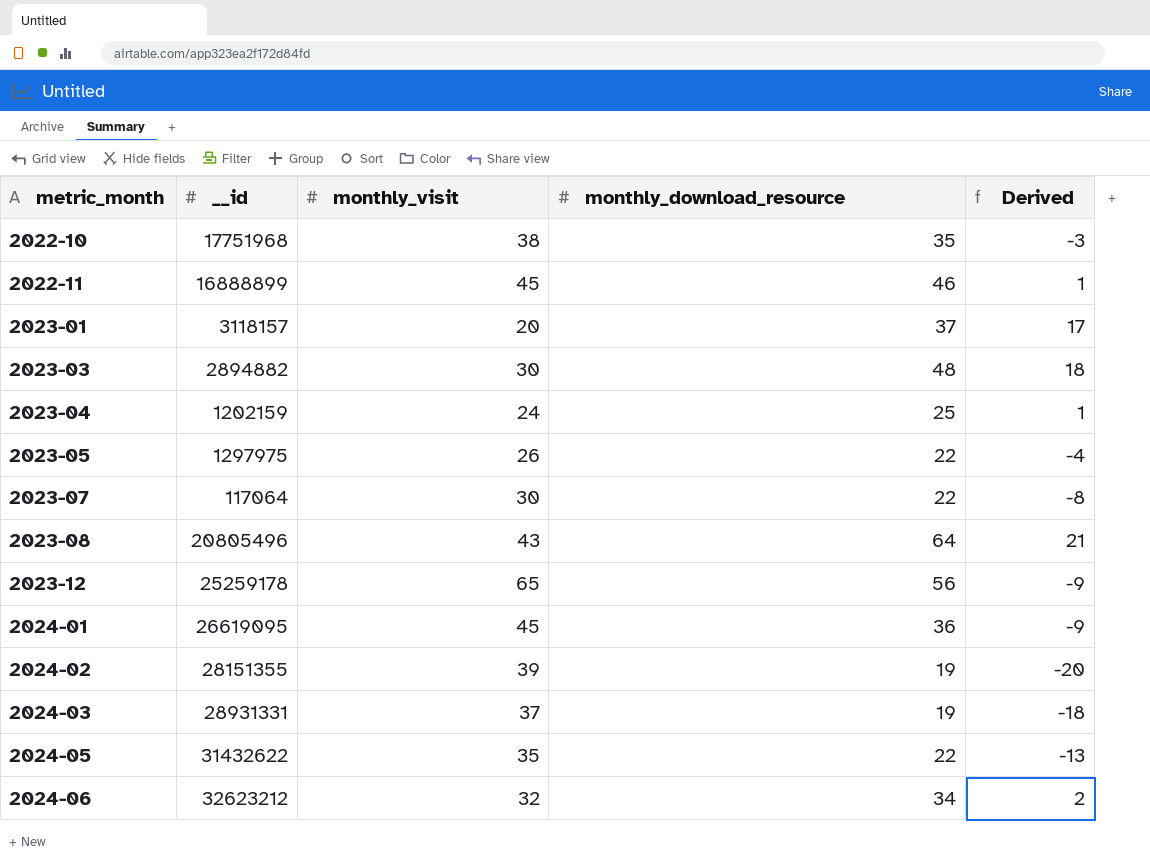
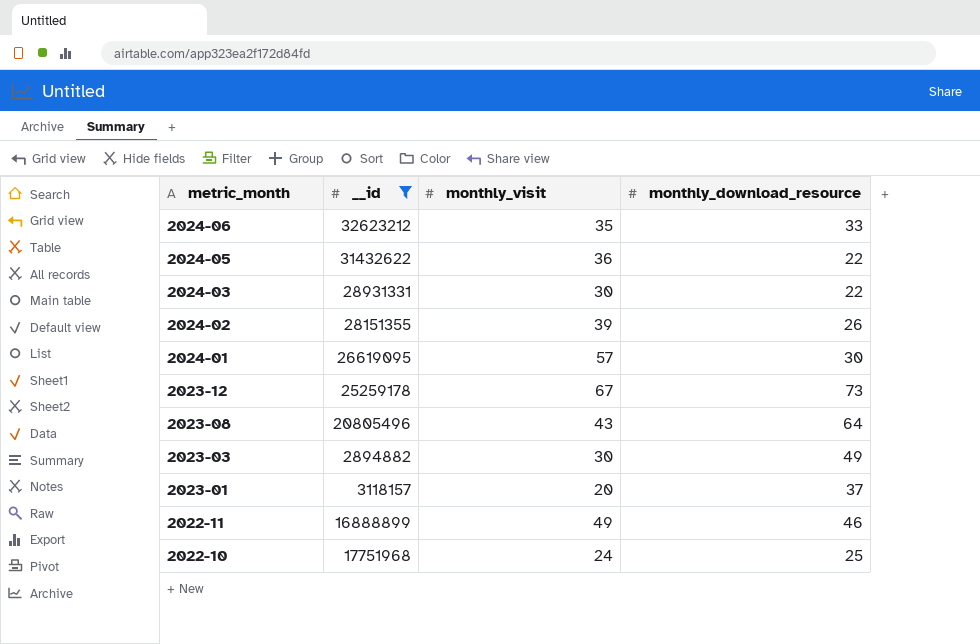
filter: none -> __id >= 2894882
row order: metric_month ascending -> metric_month descending
column Derived | formula: [monthly_download_resource] - [monthly_visit] -> none
2024-06 | monthly_visit: 32 -> 35
2024-06 | monthly_download_resource: 34 -> 33
2024-05 | monthly_visit: 35 -> 36
2024-03 | monthly_visit: 37 -> 30
2024-03 | monthly_download_resource: 19 -> 22
2024-02 | monthly_download_resource: 19 -> 26
2024-01 | monthly_visit: 45 -> 57
2024-01 | monthly_download_resource: 36 -> 30
2023-12 | monthly_visit: 65 -> 67
2023-12 | monthly_download_resource: 56 -> 73
2023-03 | monthly_download_resource: 48 -> 49
2022-11 | monthly_visit: 45 -> 49
2022-10 | monthly_visit: 38 -> 24
2022-10 | monthly_download_resource: 35 -> 25

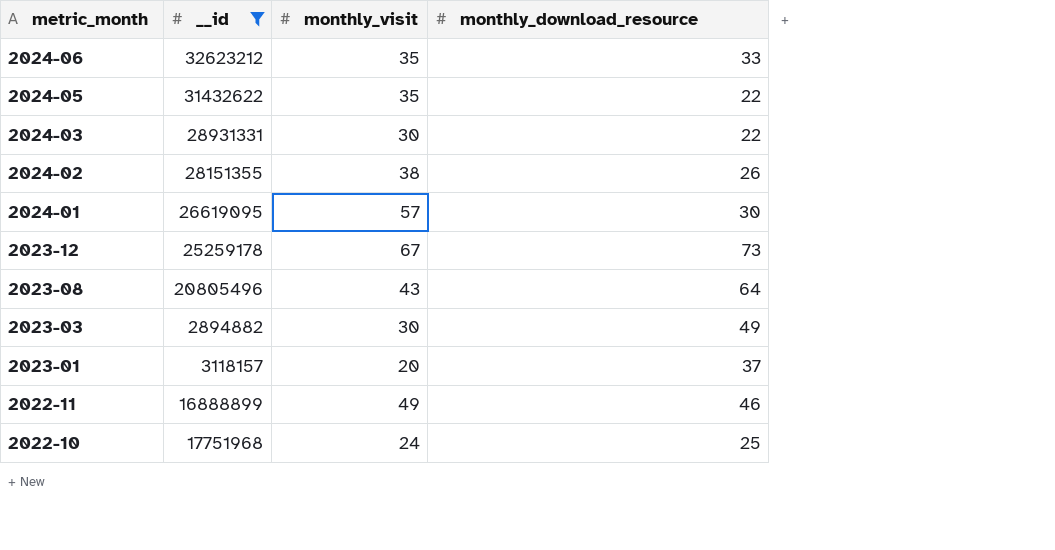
2024-05 | monthly_visit: 36 -> 35
2024-02 | monthly_visit: 39 -> 38

